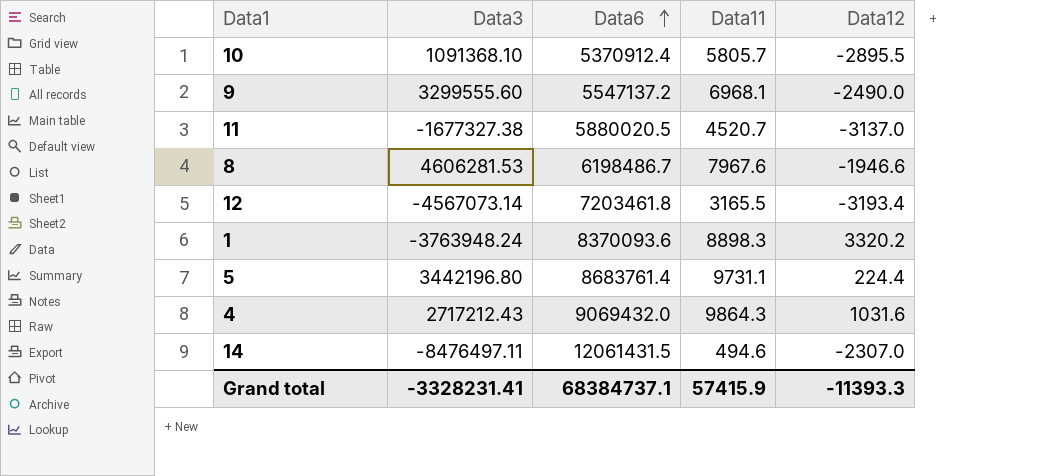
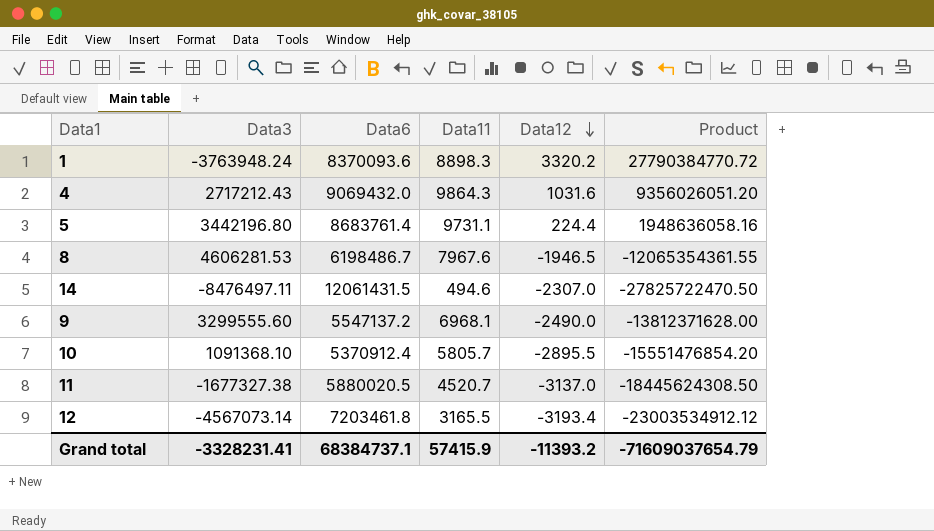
row order: Data6 ascending -> Data12 descending
column Product | formula: none -> [Data6] * [Data12]
8 | Data12: -1946.6 -> -1946.5
Grand total | Data12: -11393.3 -> -11393.2

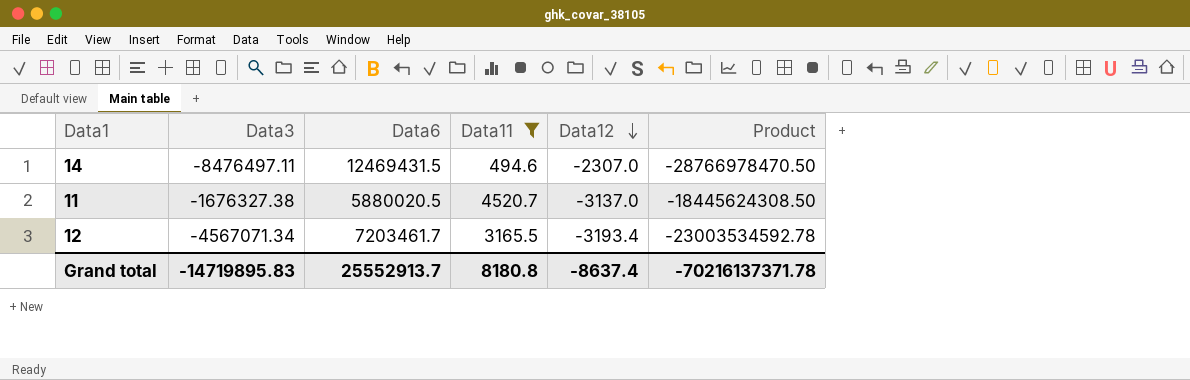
filter: none -> Data11 <= 4520.7
14 | Data6: 12061431.5 -> 12469431.5
14 | Product: -27825722470.50 -> -28766978470.50
11 | Data3: -1677327.38 -> -1676327.38
12 | Data3: -4567073.14 -> -4567071.34
12 | Data6: 7203461.8 -> 7203461.7
12 | Product: -23003534912.12 -> -23003534592.78
Grand total | Data3: -3328231.41 -> -14719895.83
Grand total | Data6: 68384737.1 -> 25552913.7
Grand total | Data11: 57415.9 -> 8180.8
Grand total | Data12: -11393.2 -> -8637.4
Grand total | Product: -71609037654.79 -> -70216137371.78

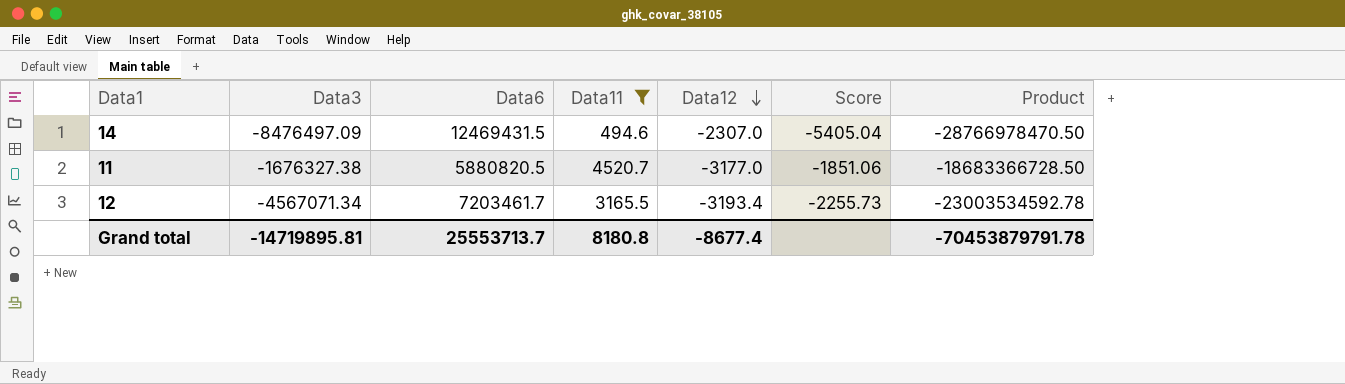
column Score | formula: none -> [Data6] / [Data12]
14 | Data3: -8476497.11 -> -8476497.09
11 | Data6: 5880020.5 -> 5880820.5
11 | Data12: -3137.0 -> -3177.0
11 | Product: -18445624308.50 -> -18683366728.50
Grand total | Data3: -14719895.83 -> -14719895.81
Grand total | Data6: 25552913.7 -> 25553713.7
Grand total | Data12: -8637.4 -> -8677.4
Grand total | Product: -70216137371.78 -> -70453879791.78

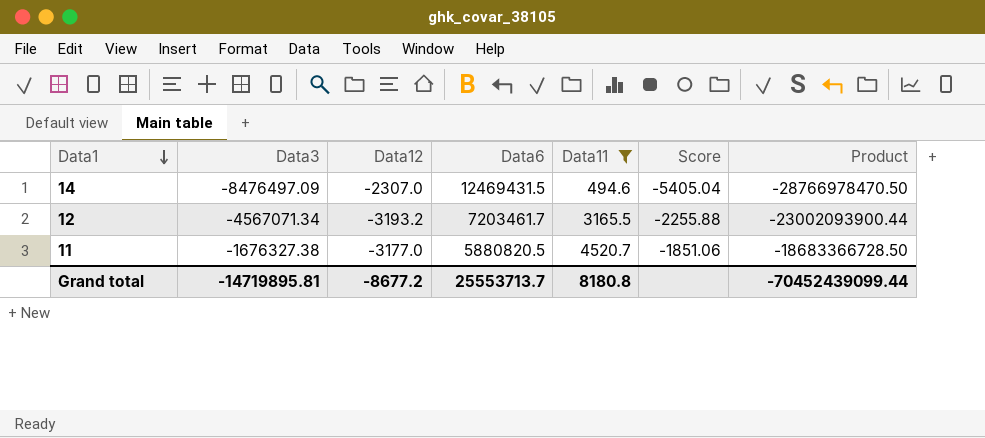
row order: Data12 descending -> Data1 descending
column Data12 | position: 5 -> 3
12 | Data12: -3193.4 -> -3193.2
12 | Score: -2255.73 -> -2255.88
12 | Product: -23003534592.78 -> -23002093900.44
Grand total | Data12: -8677.4 -> -8677.2
Grand total | Product: -70453879791.78 -> -70452439099.44

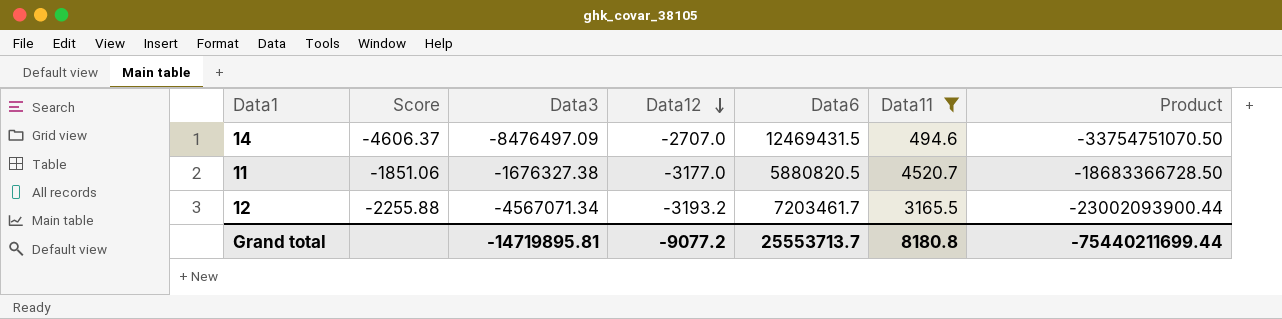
row order: Data1 descending -> Data12 descending
column Score | position: 6 -> 2
14 | Score: -5405.04 -> -4606.37
14 | Data12: -2307.0 -> -2707.0
14 | Product: -28766978470.50 -> -33754751070.50
Grand total | Data12: -8677.2 -> -9077.2
Grand total | Product: -70452439099.44 -> -75440211699.44

